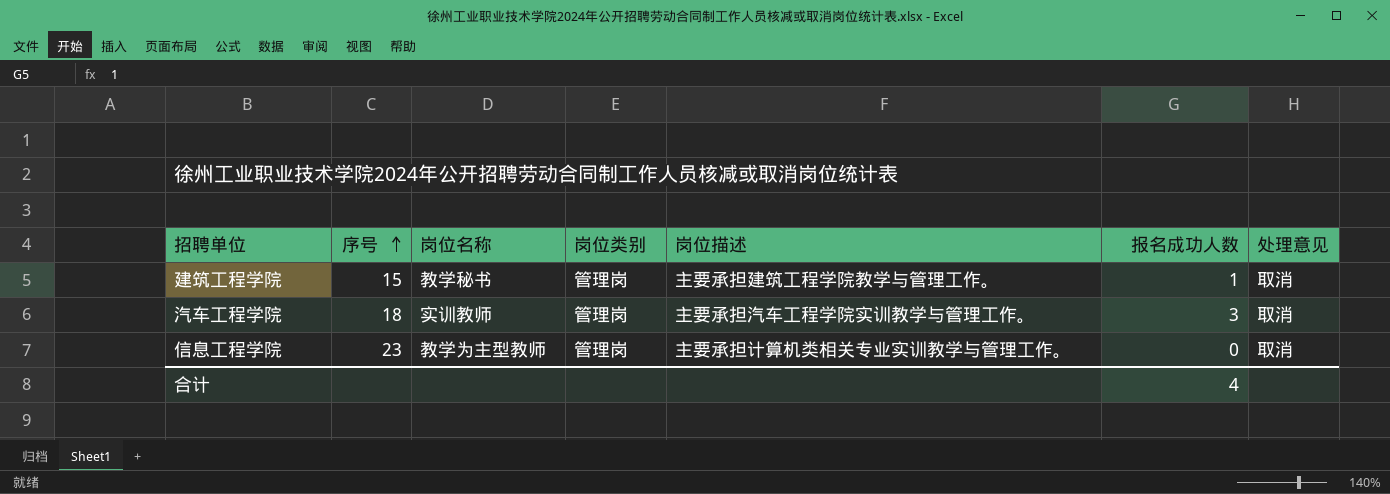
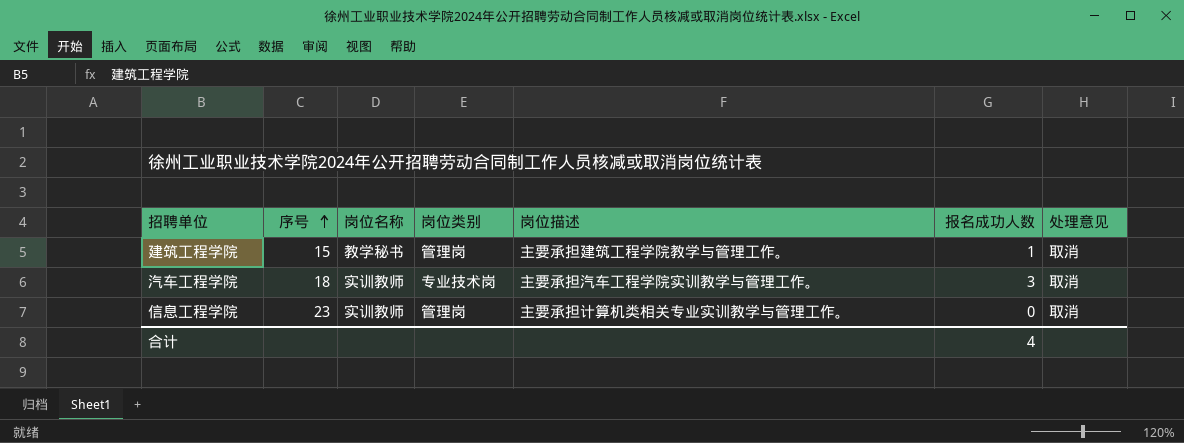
汽车工程学院 | 岗位类别: 管理岗 -> 专业技术岗
信息工程学院 | 岗位名称: 教学为主型教师 -> 实训教师

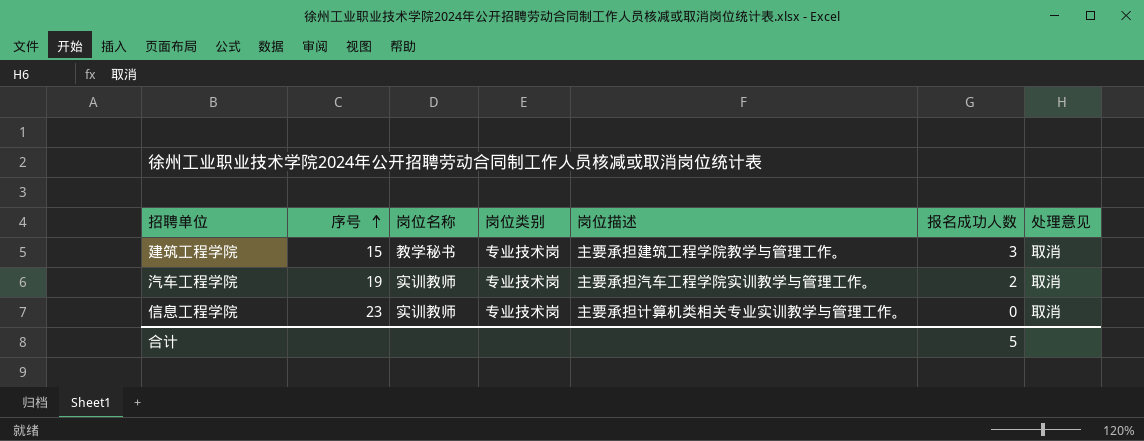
建筑工程学院 | 岗位类别: 管理岗 -> 专业技术岗
建筑工程学院 | 报名成功人数: 1 -> 3
汽车工程学院 | 序号: 18 -> 19
汽车工程学院 | 报名成功人数: 3 -> 2
信息工程学院 | 岗位类别: 管理岗 -> 专业技术岗
合计 | 报名成功人数: 4 -> 5

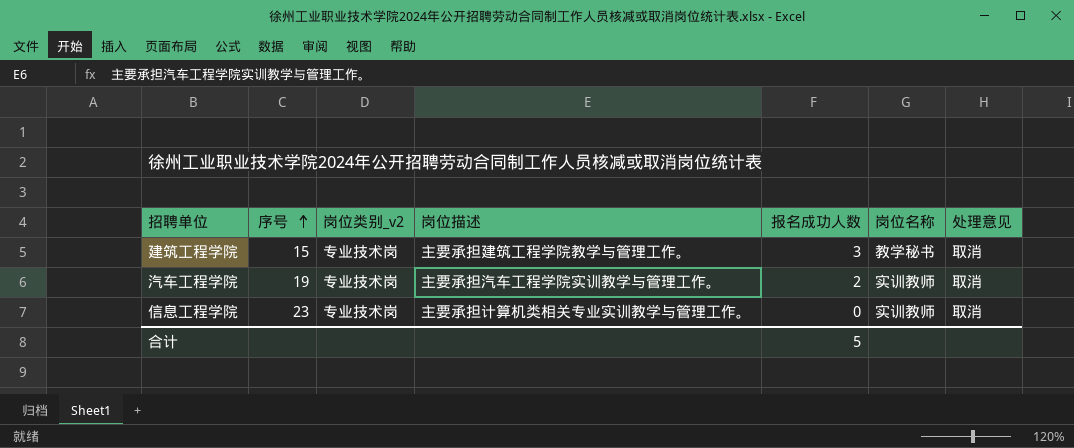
column name: 岗位类别 -> 岗位类别_v2
column 岗位名称 | position: 3 -> 6

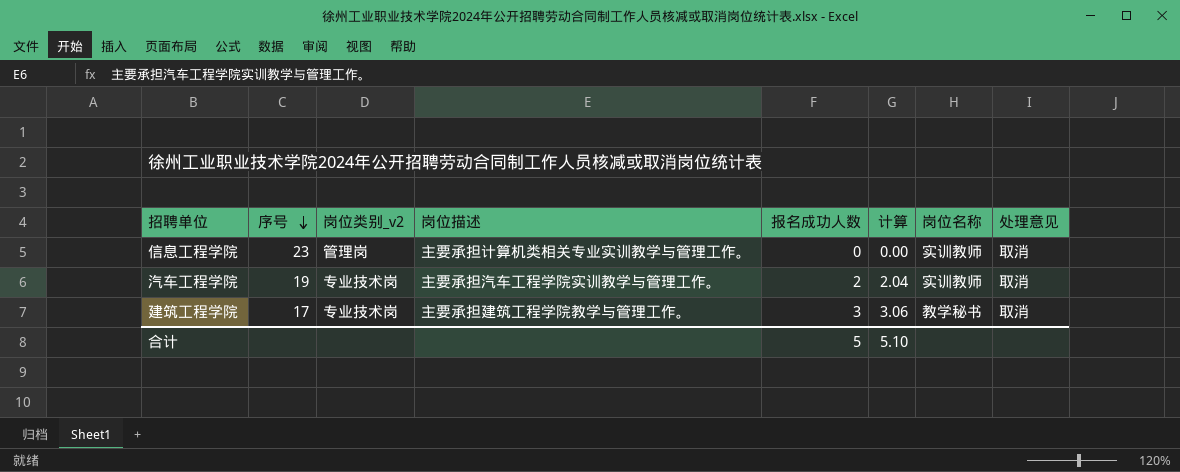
row order: 序号 ascending -> 序号 descending
column 计算 | formula: none -> [报名成功人数] * 1.02
信息工程学院 | 岗位类别_v2: 专业技术岗 -> 管理岗
建筑工程学院 | 序号: 15 -> 17

